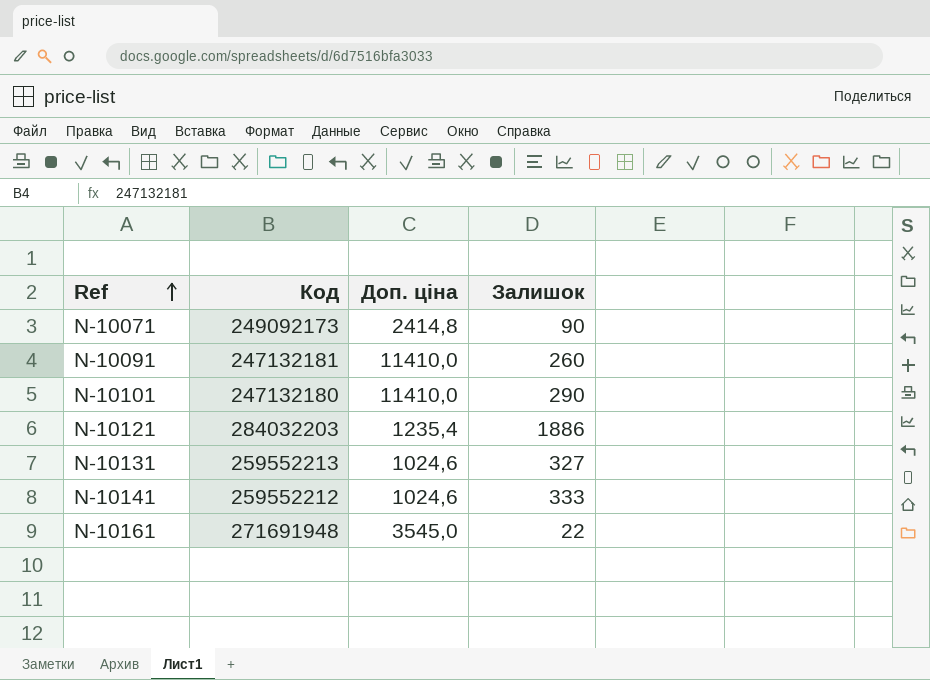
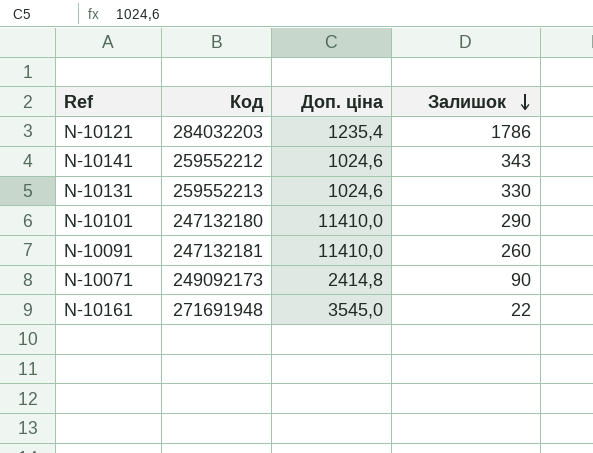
row order: Ref ascending -> Залишок descending
N-10121 | Залишок: 1886 -> 1786
N-10141 | Залишок: 333 -> 343
N-10131 | Залишок: 327 -> 330

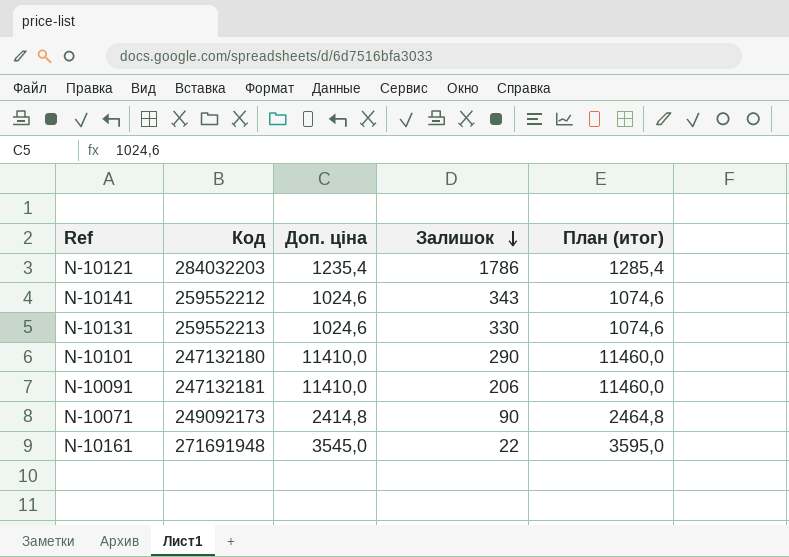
column План (итог) | formula: none -> [Доп. ціна] + 50
N-10091 | Залишок: 260 -> 206

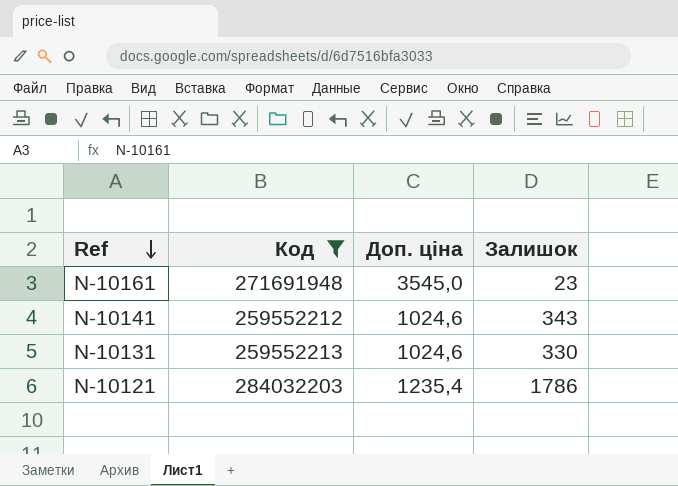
filter: none -> Код >= 259552212
row order: Залишок descending -> Ref descending
column План (итог) | formula: [Доп. ціна] + 50 -> none
N-10161 | Залишок: 22 -> 23

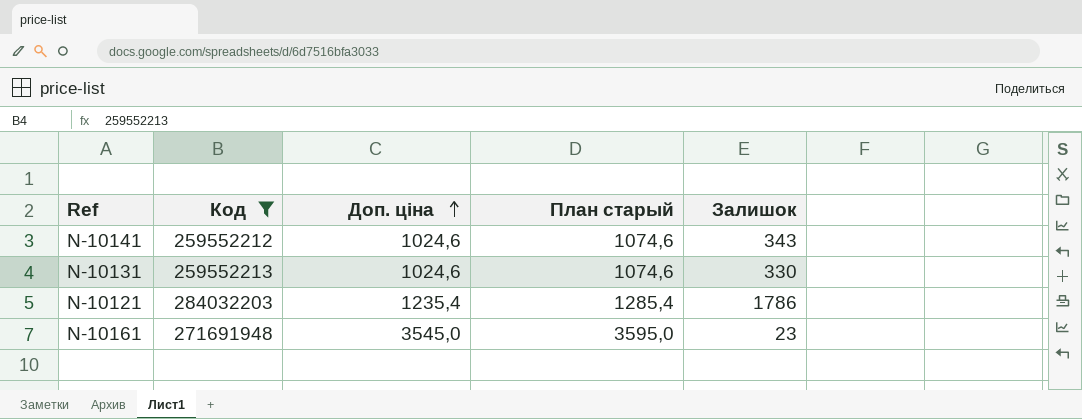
row order: Ref descending -> Доп. ціна ascending
column План старый | formula: none -> [Доп. ціна] + 50

